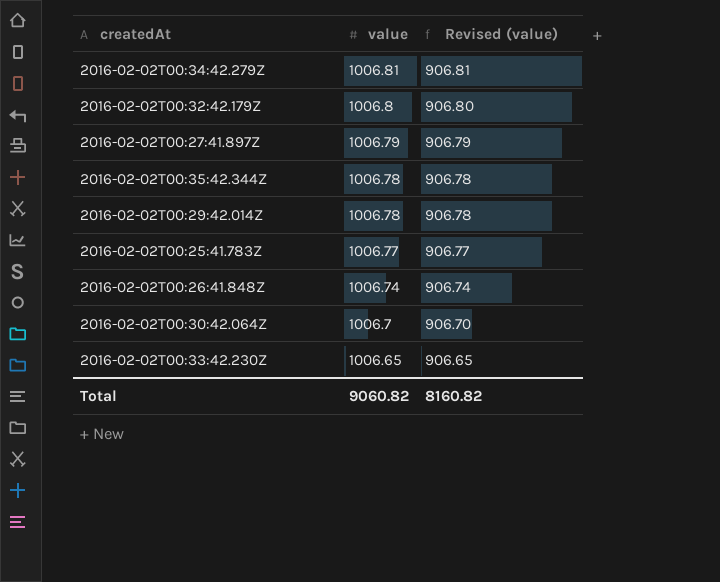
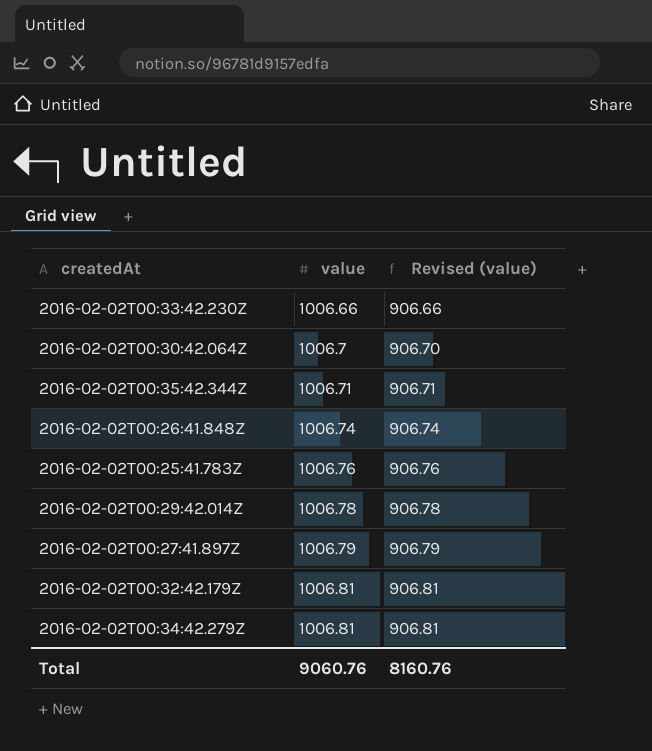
row order: value descending -> value ascending
2016-02-02T00:33:42.230Z | value: 1006.65 -> 1006.66
2016-02-02T00:33:42.230Z | Revised (value): 906.65 -> 906.66
2016-02-02T00:35:42.344Z | value: 1006.78 -> 1006.71
2016-02-02T00:35:42.344Z | Revised (value): 906.78 -> 906.71
2016-02-02T00:25:41.783Z | value: 1006.77 -> 1006.76
2016-02-02T00:25:41.783Z | Revised (value): 906.77 -> 906.76
2016-02-02T00:32:42.179Z | value: 1006.8 -> 1006.81
2016-02-02T00:32:42.179Z | Revised (value): 906.80 -> 906.81
Total | value: 9060.82 -> 9060.76
Total | Revised (value): 8160.82 -> 8160.76

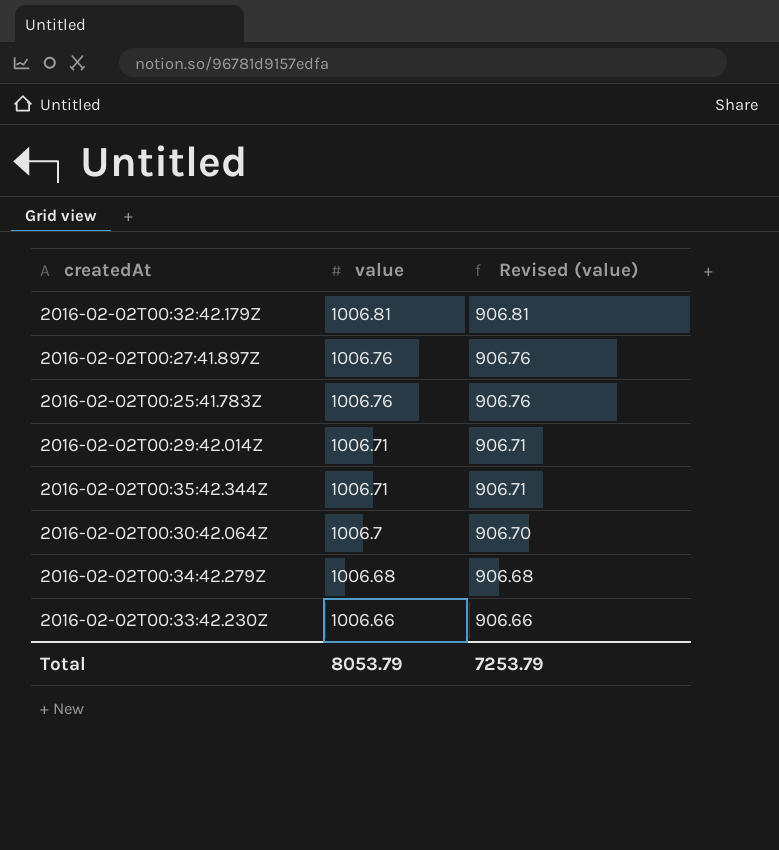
row order: value ascending -> value descending
row 2016-02-02T00:26:41.848Z: 1006.74 | 906.74 -> none
2016-02-02T00:27:41.897Z | value: 1006.79 -> 1006.76
2016-02-02T00:27:41.897Z | Revised (value): 906.79 -> 906.76
2016-02-02T00:29:42.014Z | value: 1006.78 -> 1006.71
2016-02-02T00:29:42.014Z | Revised (value): 906.78 -> 906.71
2016-02-02T00:34:42.279Z | value: 1006.81 -> 1006.68
2016-02-02T00:34:42.279Z | Revised (value): 906.81 -> 906.68
Total | value: 9060.76 -> 8053.79
Total | Revised (value): 8160.76 -> 7253.79

